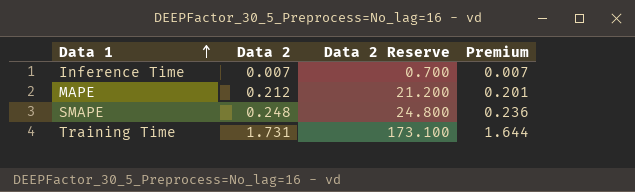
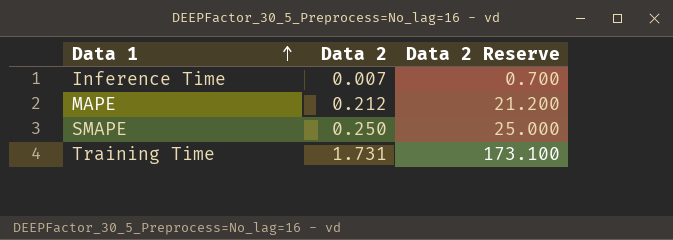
column Premium | formula: [Data 2] * 0.95 -> none
SMAPE | Data 2: 0.248 -> 0.250
SMAPE | Data 2 Reserve: 24.800 -> 25.000

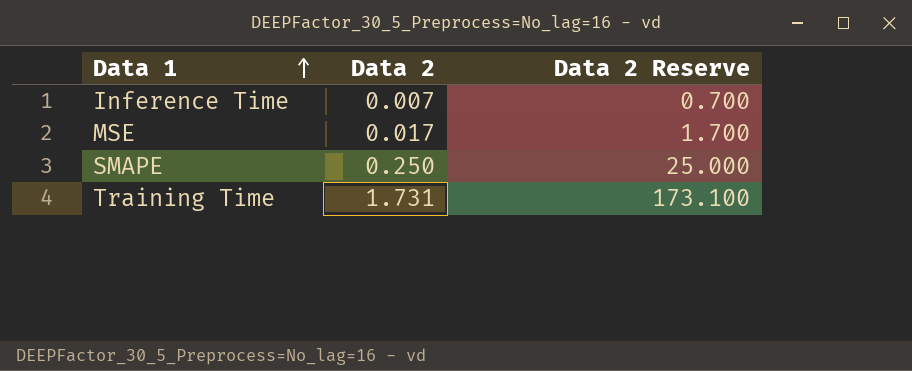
row MAPE: 0.212 | 21.200 -> none
row MSE: none -> 0.017 | 1.700

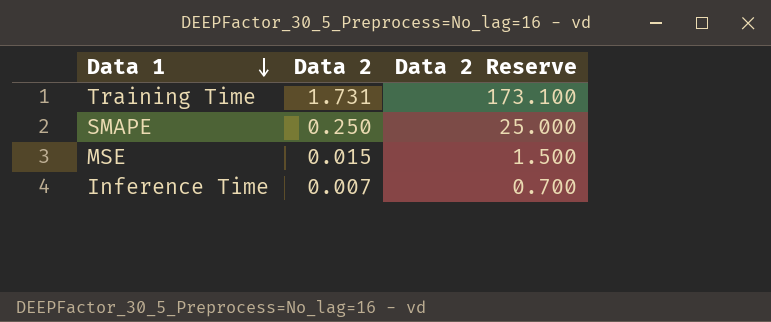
row order: Data 1 ascending -> Data 1 descending
MSE | Data 2: 0.017 -> 0.015
MSE | Data 2 Reserve: 1.700 -> 1.500

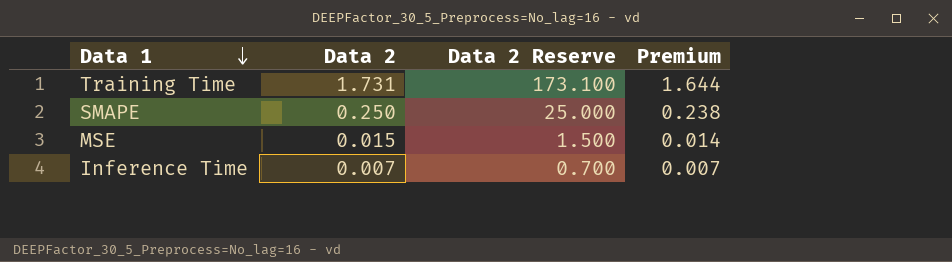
column Premium | formula: none -> [Data 2] * 0.95

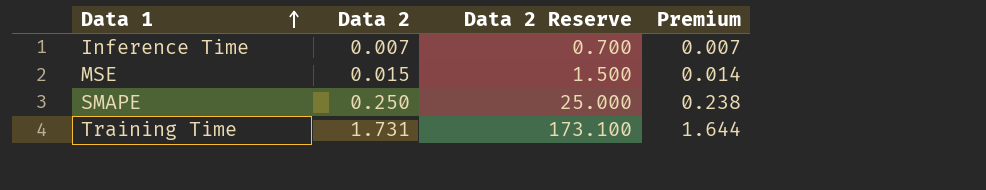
row order: Data 1 descending -> Data 1 ascending

